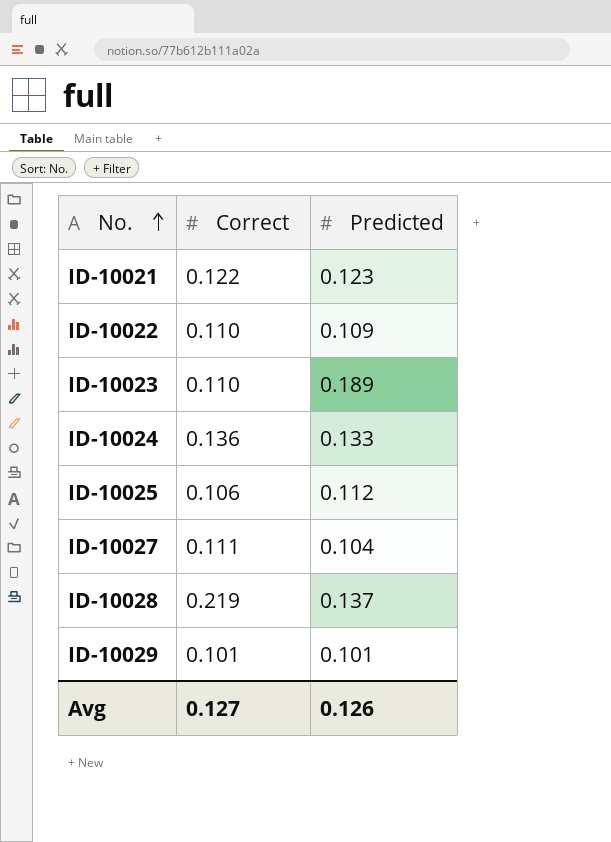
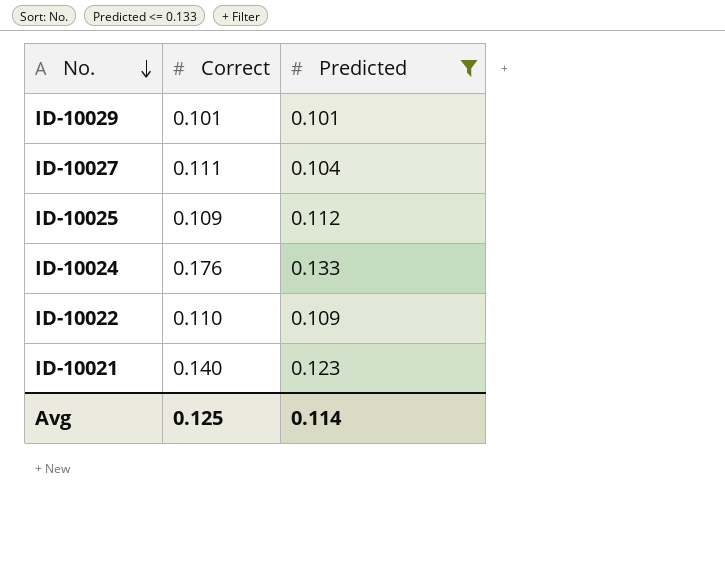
filter: none -> Predicted <= 0.133
row order: No. ascending -> No. descending
ID-10025 | Correct: 0.106 -> 0.109
ID-10024 | Correct: 0.136 -> 0.176
ID-10021 | Correct: 0.122 -> 0.140
Avg | Correct: 0.127 -> 0.125
Avg | Predicted: 0.126 -> 0.114

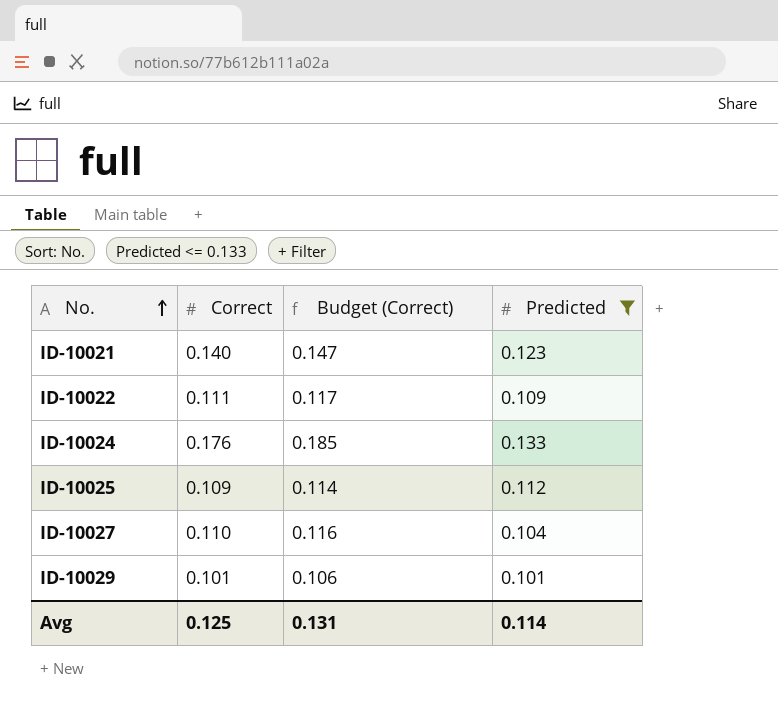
row order: No. descending -> No. ascending
column Budget (Correct) | formula: none -> [Correct] * 1.05
ID-10022 | Correct: 0.110 -> 0.111
ID-10027 | Correct: 0.111 -> 0.110

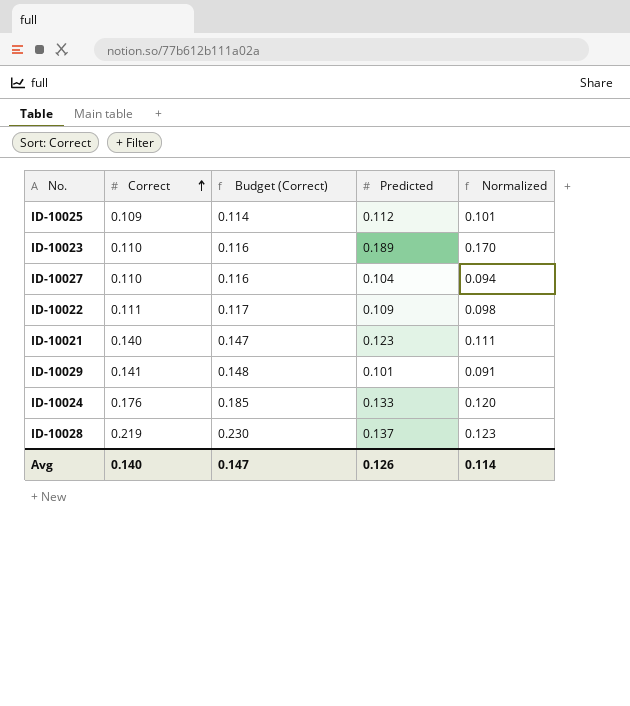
filter: Predicted <= 0.133 -> none
row order: No. ascending -> Correct ascending
column Normalized | formula: none -> [Predicted] * 0.9
ID-10029 | Correct: 0.101 -> 0.141
ID-10029 | Budget (Correct): 0.106 -> 0.148
Avg | Correct: 0.125 -> 0.140
Avg | Budget (Correct): 0.131 -> 0.147
Avg | Predicted: 0.114 -> 0.126

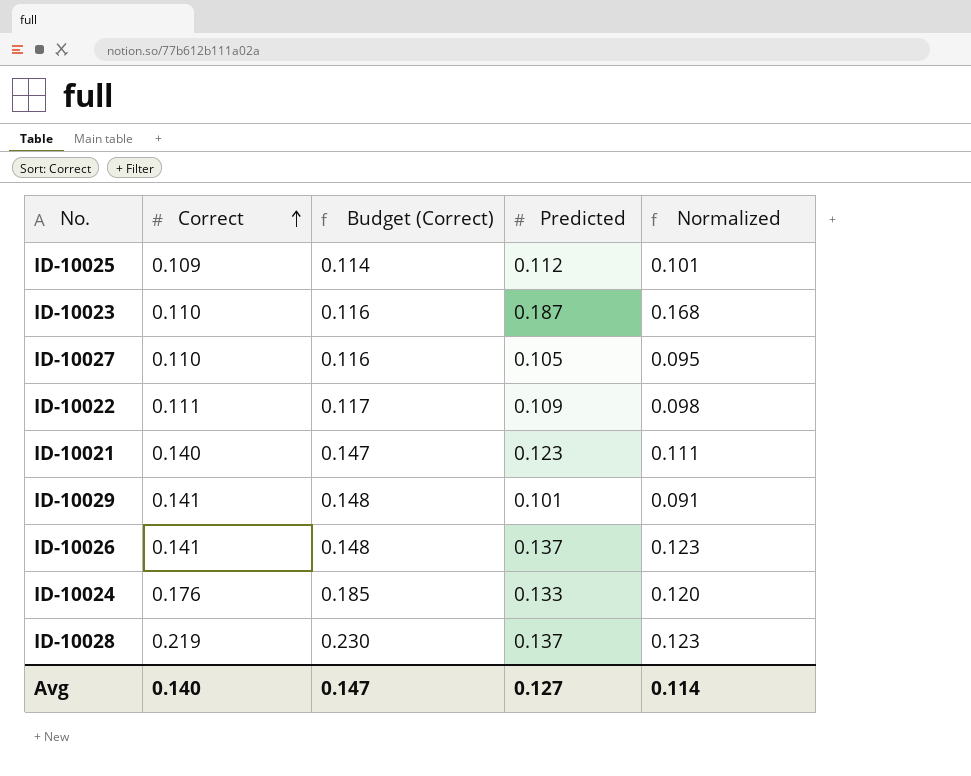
ID-10023 | Predicted: 0.189 -> 0.187
ID-10023 | Normalized: 0.170 -> 0.168
ID-10027 | Predicted: 0.104 -> 0.105
ID-10027 | Normalized: 0.094 -> 0.095
row ID-10026: none -> 0.141 | 0.148 | 0.137 | 0.123
Avg | Predicted: 0.126 -> 0.127

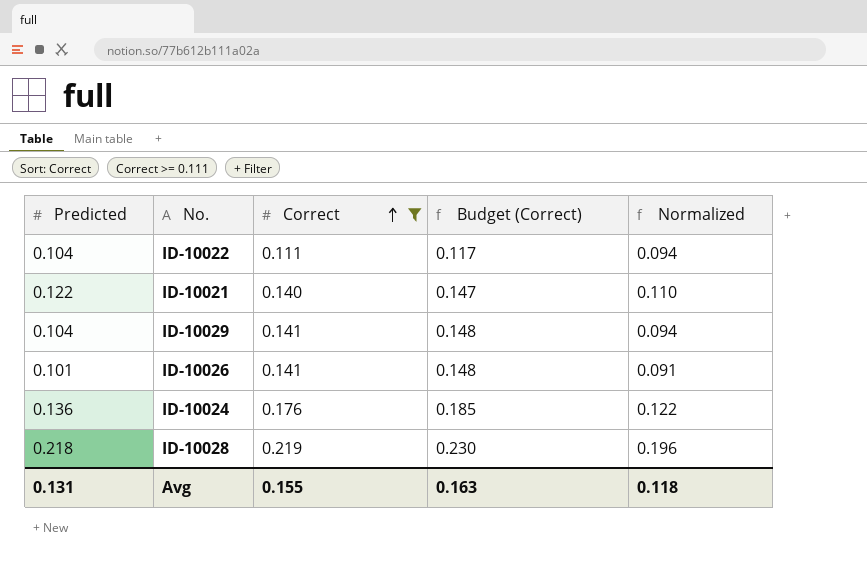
filter: none -> Correct >= 0.111
column Predicted | position: 4 -> 1
ID-10022 | Predicted: 0.109 -> 0.104
ID-10022 | Normalized: 0.098 -> 0.094
ID-10021 | Predicted: 0.123 -> 0.122
ID-10021 | Normalized: 0.111 -> 0.110
ID-10029 | Predicted: 0.101 -> 0.104
ID-10029 | Normalized: 0.091 -> 0.094
ID-10026 | Predicted: 0.137 -> 0.101
ID-10026 | Normalized: 0.123 -> 0.091
ID-10024 | Predicted: 0.133 -> 0.136
ID-10024 | Normalized: 0.120 -> 0.122
ID-10028 | Predicted: 0.137 -> 0.218
ID-10028 | Normalized: 0.123 -> 0.196
Avg | Predicted: 0.127 -> 0.131
Avg | Correct: 0.140 -> 0.155
Avg | Budget (Correct): 0.147 -> 0.163
Avg | Normalized: 0.114 -> 0.118

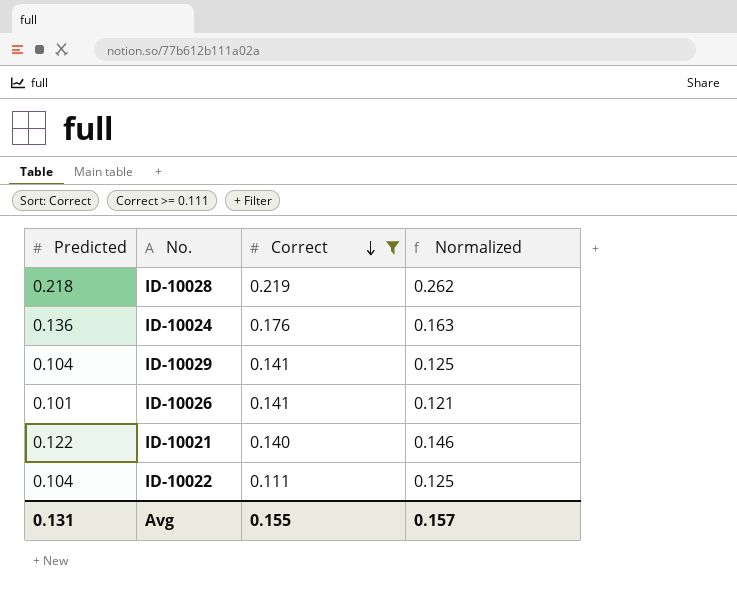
row order: Correct ascending -> Correct descending
column Budget (Correct) | formula: [Correct] * 1.05 -> none
column Normalized | formula: [Predicted] * 0.9 -> [Predicted] * 1.2
Avg | Normalized: 0.118 -> 0.157

